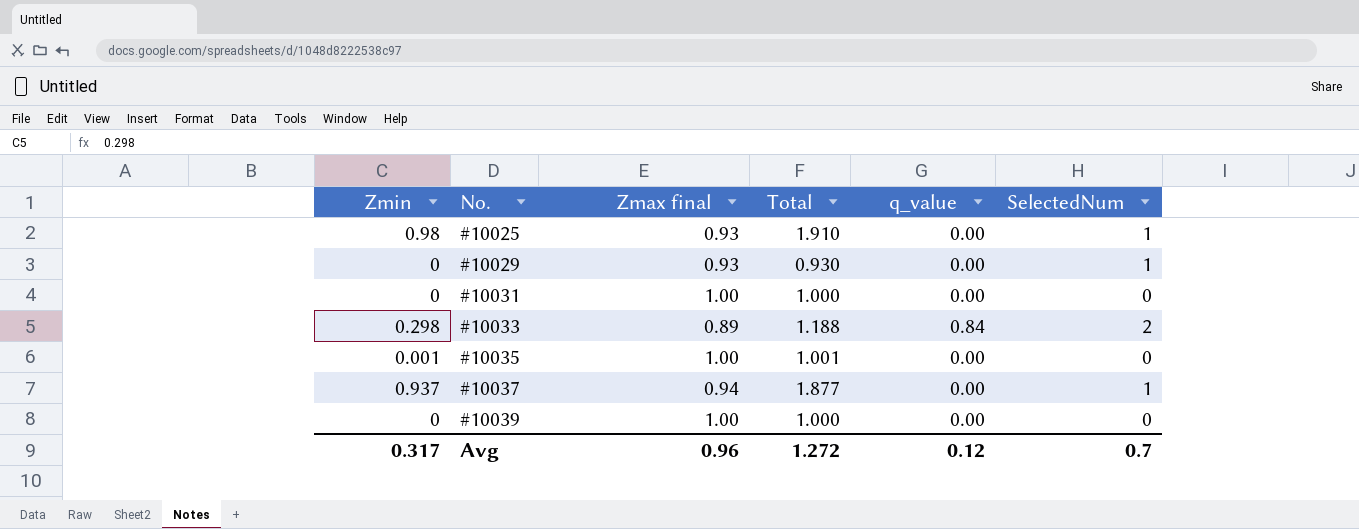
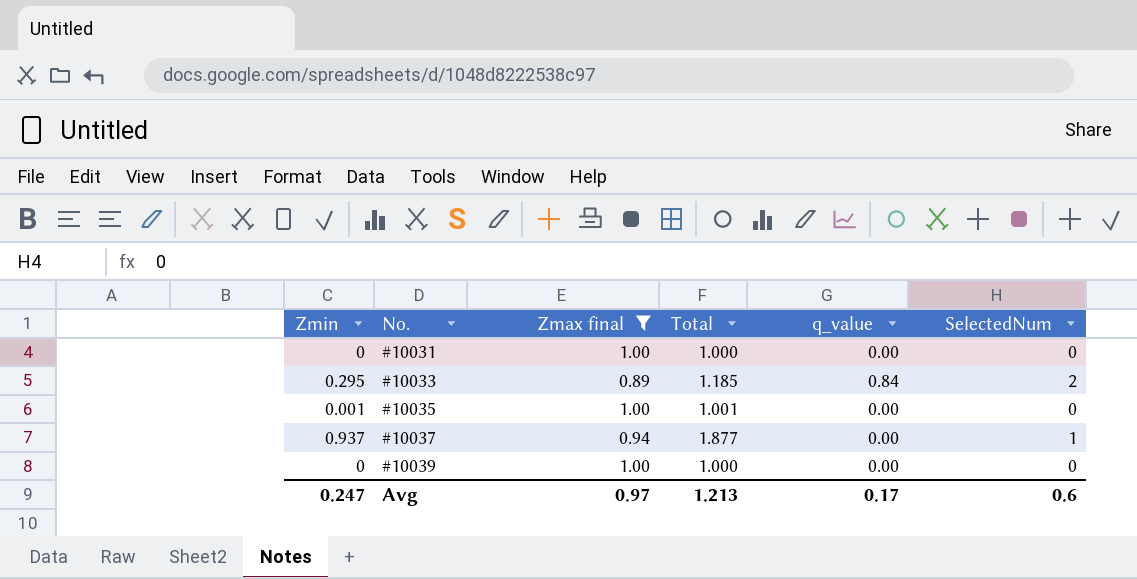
filter: none -> Zmax final != 0.93
#10033 | Zmin: 0.298 -> 0.295
#10033 | Total: 1.188 -> 1.185
Avg | Zmin: 0.317 -> 0.247
Avg | Zmax final: 0.96 -> 0.97
Avg | Total: 1.272 -> 1.213
Avg | q_value: 0.12 -> 0.17
Avg | SelectedNum: 0.7 -> 0.6

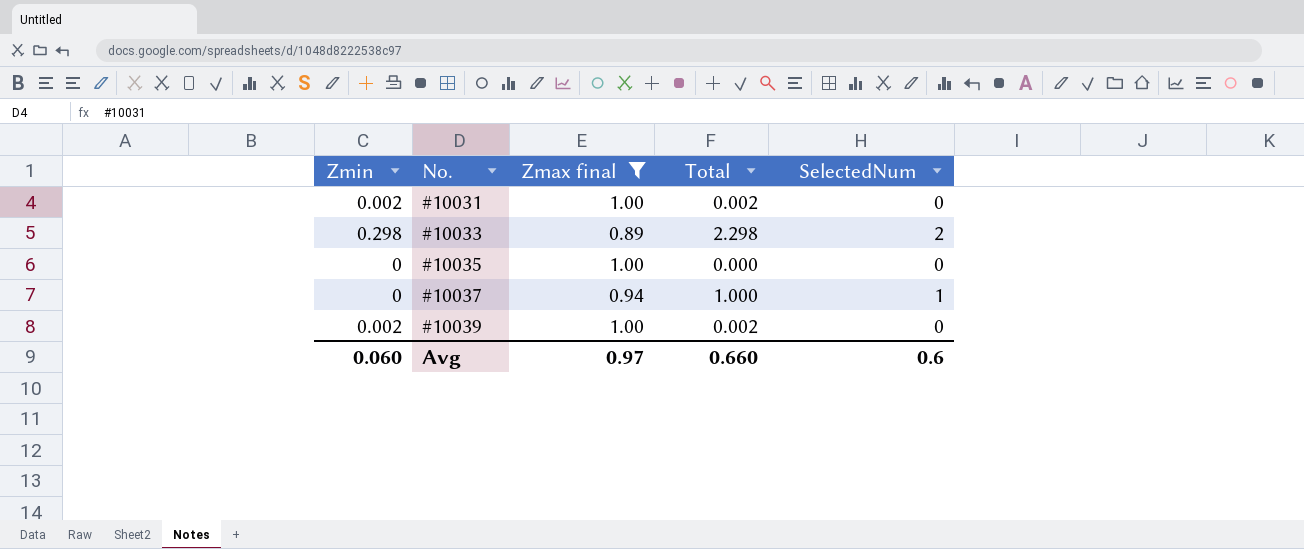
column q_value | position: 5 -> none
column Total | formula: [Zmin] + [Zmax final] -> [Zmin] + [SelectedNum]
#10031 | Zmin: 0 -> 0.002
#10033 | Zmin: 0.295 -> 0.298
#10035 | Zmin: 0.001 -> 0
#10037 | Zmin: 0.937 -> 0
#10039 | Zmin: 0 -> 0.002
Avg | Zmin: 0.247 -> 0.060
Avg | Total: 1.213 -> 0.660

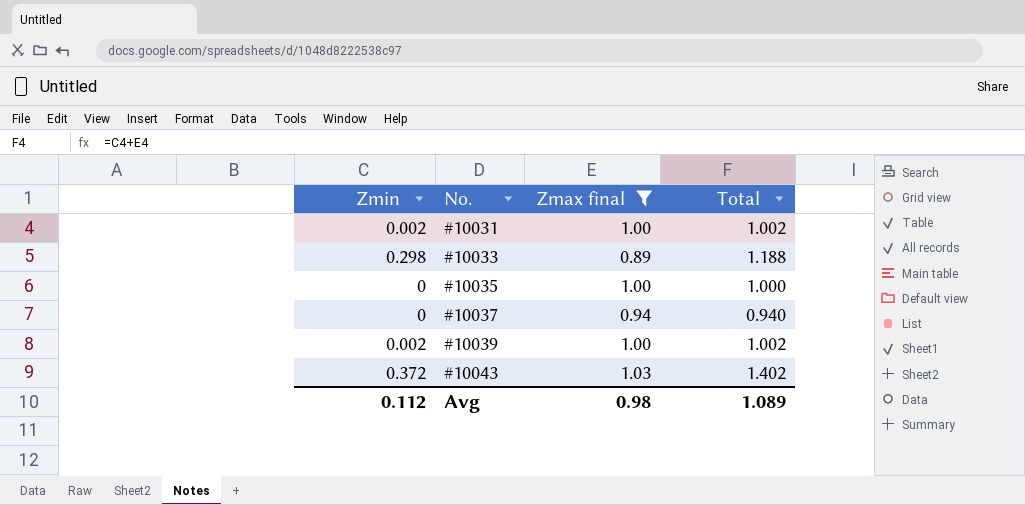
column SelectedNum | position: 5 -> none
column Total | formula: [Zmin] + [SelectedNum] -> [Zmin] + [Zmax final]
row #10043: none -> 0.372 | 1.03 | 1.402
Avg | Zmin: 0.060 -> 0.112
Avg | Zmax final: 0.97 -> 0.98
Avg | Total: 0.660 -> 1.089

